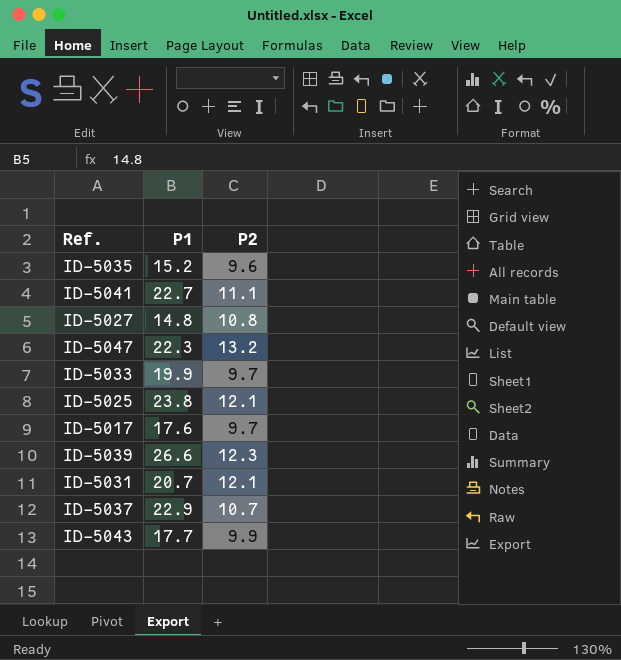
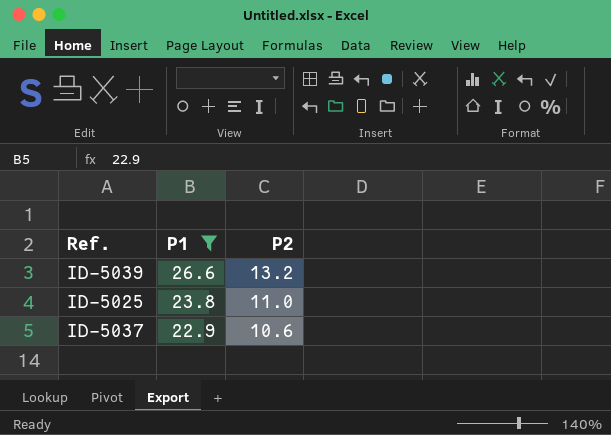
filter: none -> P1 >= 22.9
row order: none -> P1 descending
ID-5039 | P2: 12.3 -> 13.2
ID-5025 | P2: 12.1 -> 11.0
ID-5037 | P2: 10.7 -> 10.6

